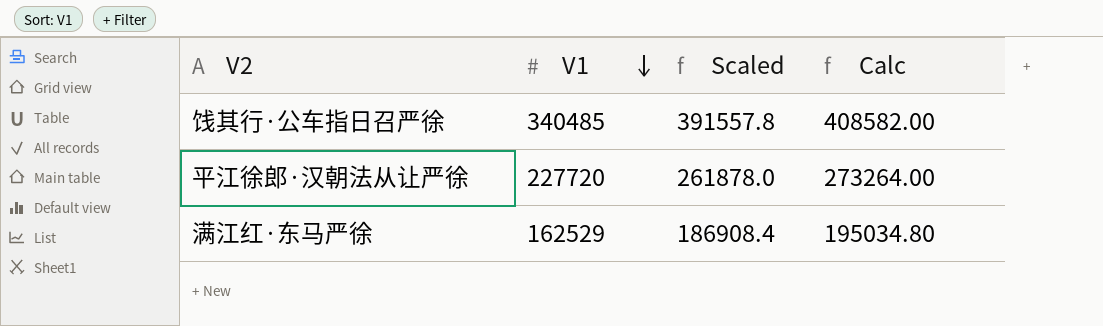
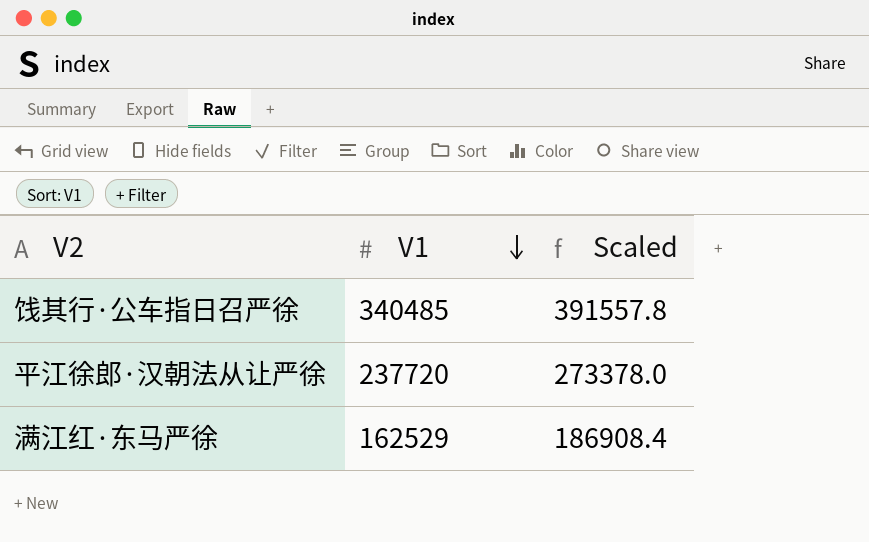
column Calc | formula: [V1] * 1.2 -> none
平江徐郎·汉朝法从让严徐 | V1: 227720 -> 237720
平江徐郎·汉朝法从让严徐 | Scaled: 261878.0 -> 273378.0

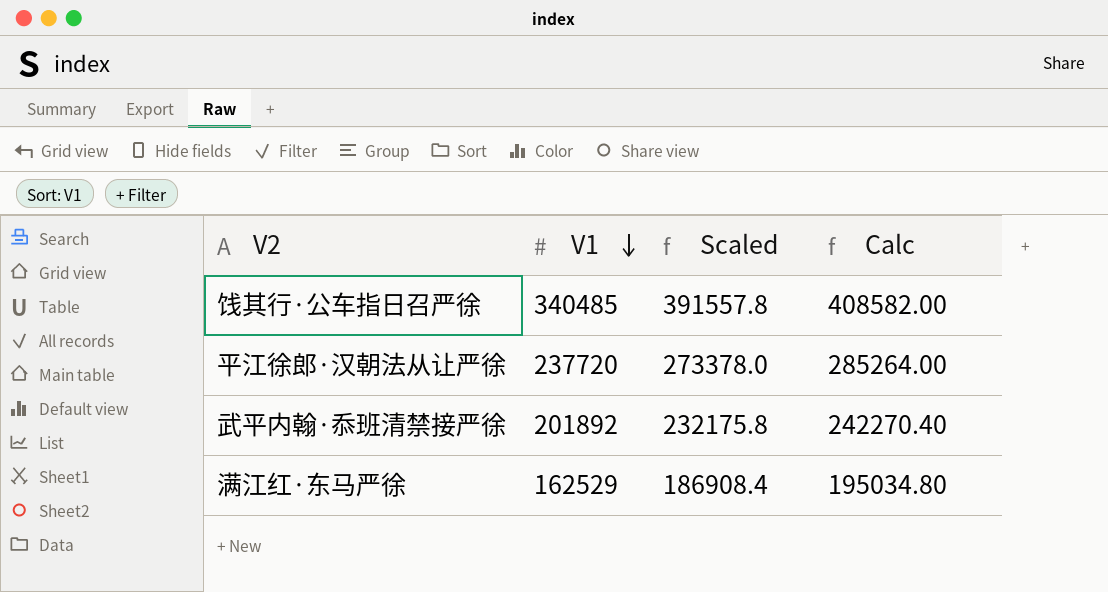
column Calc | formula: none -> [V1] * 1.2
row 武平内翰·忝班清禁接严徐: none -> 201892 | 232175.8 | 242270.40

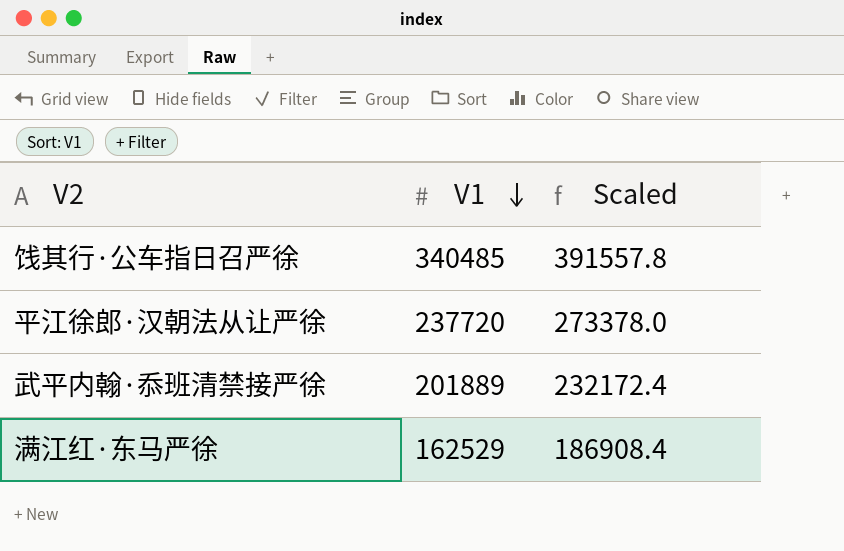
column Calc | formula: [V1] * 1.2 -> none
武平内翰·忝班清禁接严徐 | V1: 201892 -> 201889
武平内翰·忝班清禁接严徐 | Scaled: 232175.8 -> 232172.4

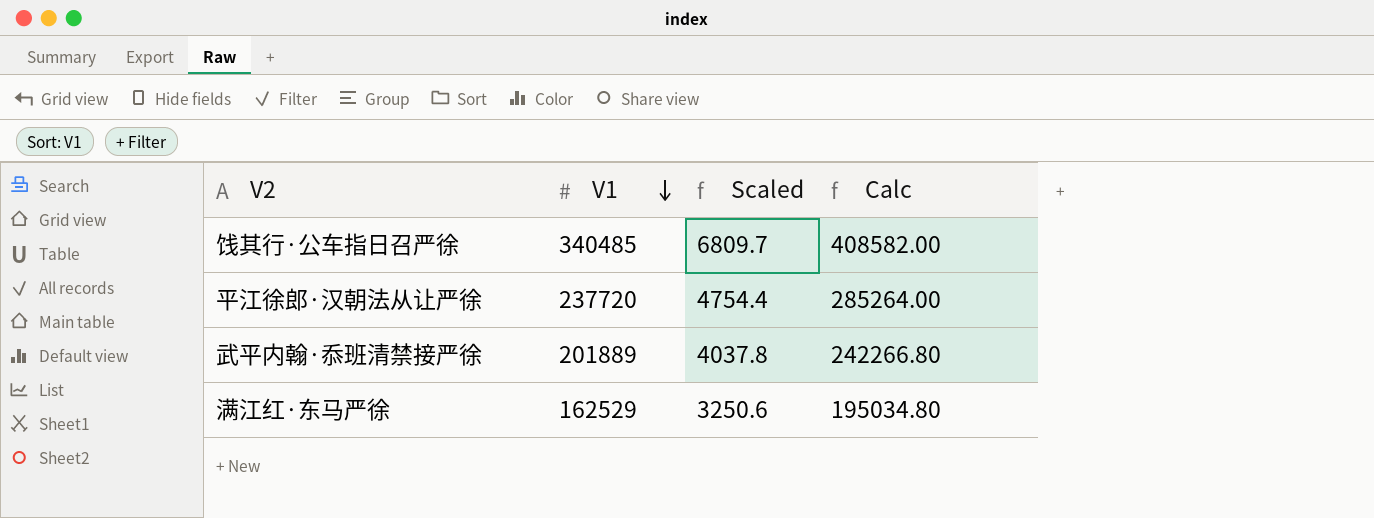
column Scaled | formula: [V1] * 1.15 -> [V1] * 0.02
column Calc | formula: none -> [V1] * 1.2

